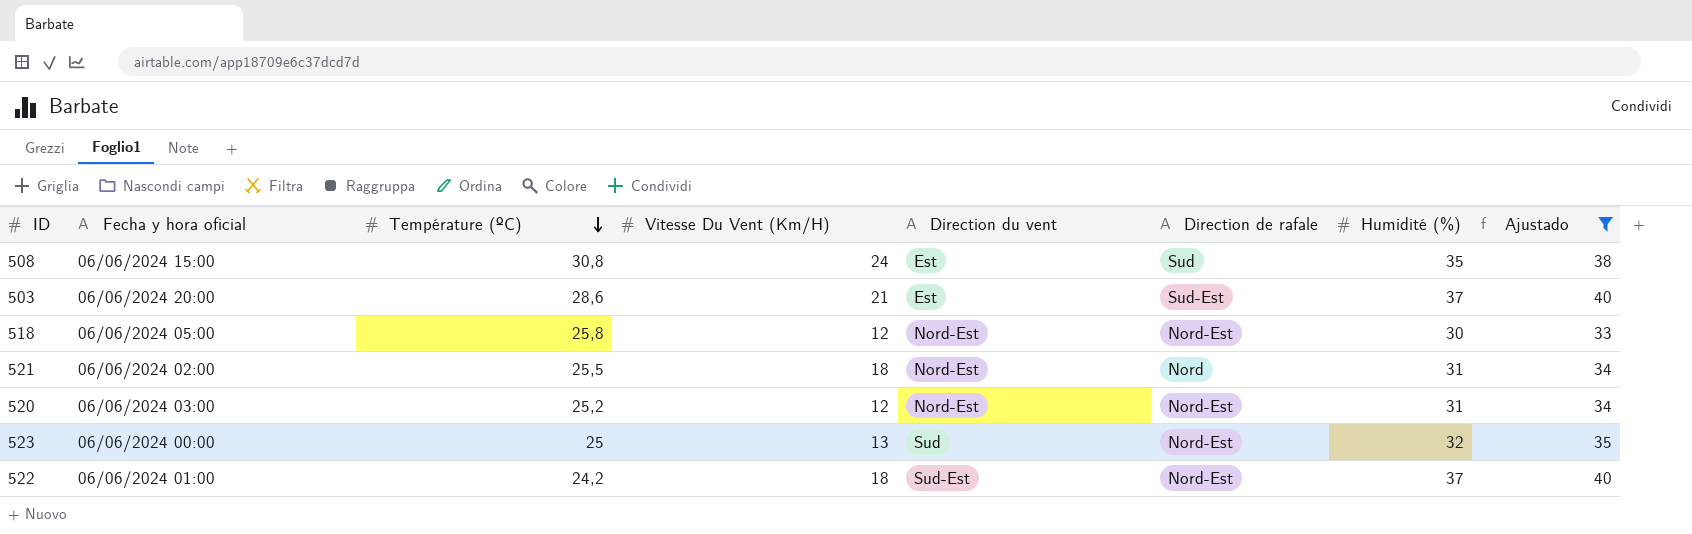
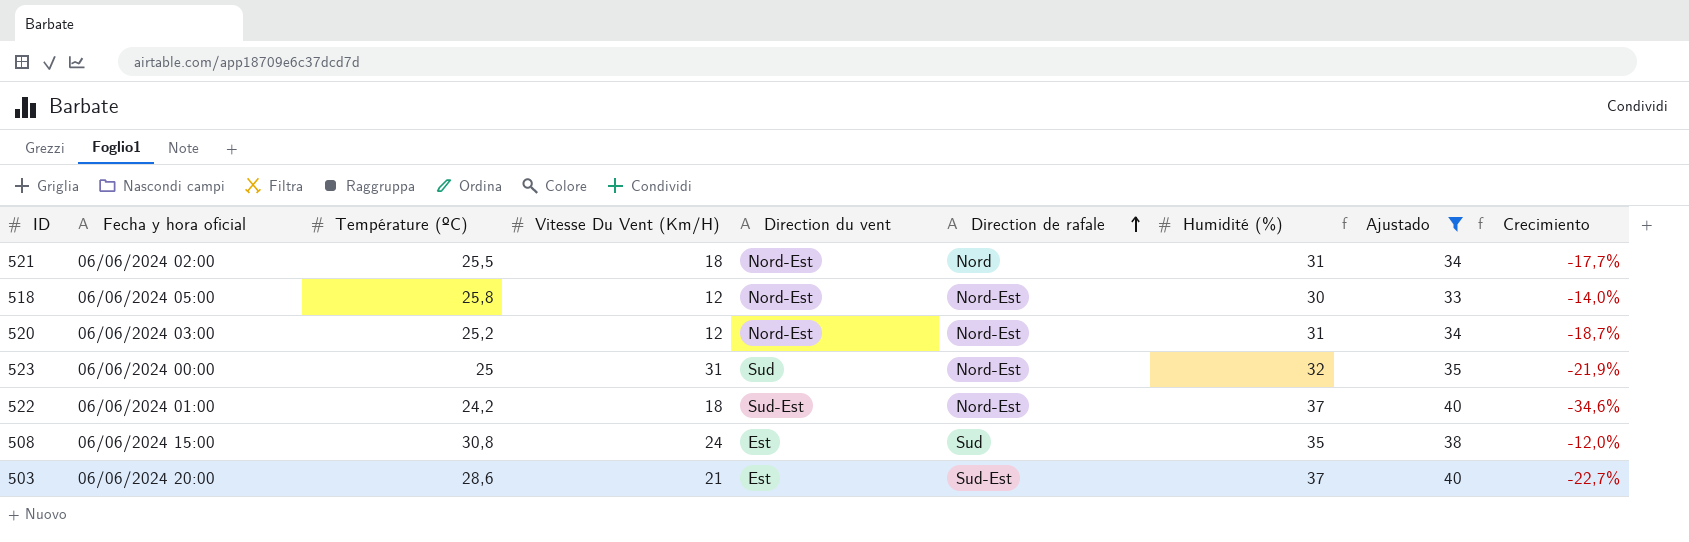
row order: Température (ºC) descending -> Direction de rafale ascending
column Crecimiento | formula: none -> ([Température (ºC)] - [Humidité (%)]) / [Humidité (%)]
523 | Vitesse Du Vent (Km/H): 13 -> 31

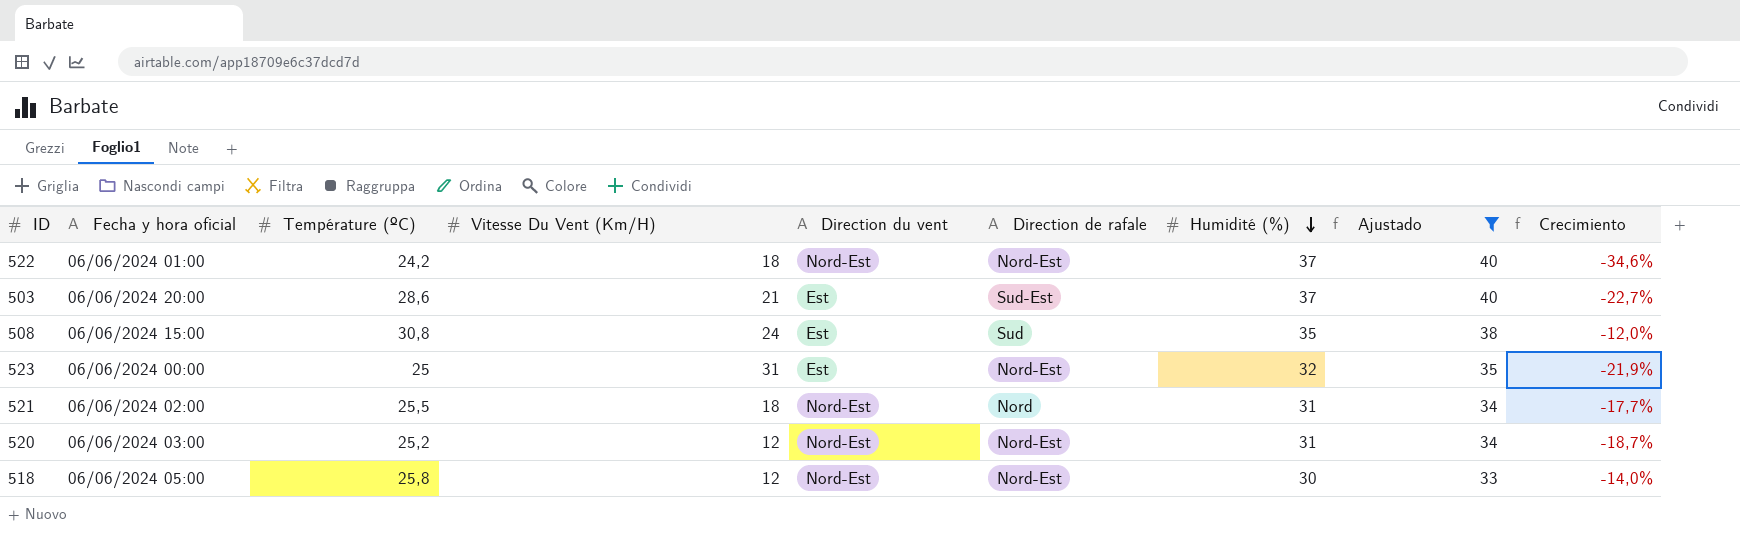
row order: Direction de rafale ascending -> Humidité (%) descending
522 | Direction du vent: Sud-Est -> Nord-Est
523 | Direction du vent: Sud -> Est

